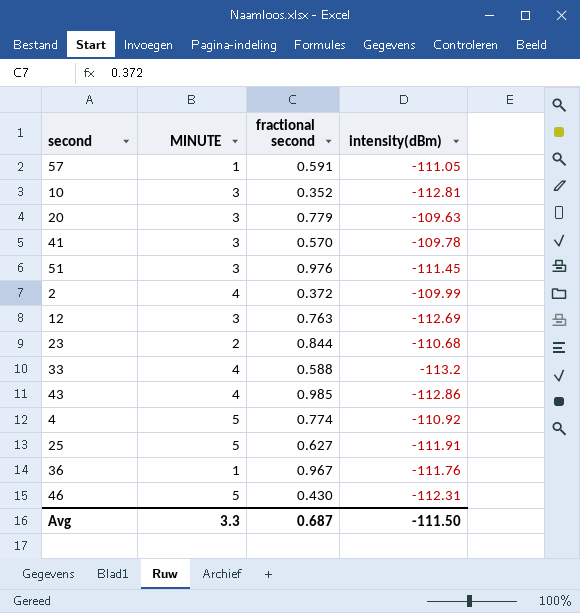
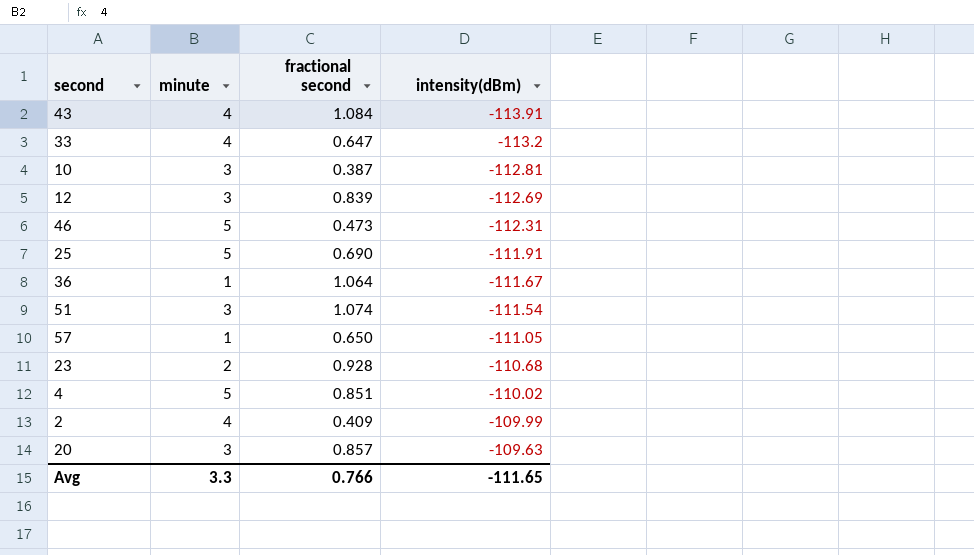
row order: none -> intensity(dBm) ascending
column name: MINUTE -> minute
row 41: 3 | 0.570 | -109.78 -> none
43 | fractional second: 0.985 -> 1.084
43 | intensity(dBm): -112.86 -> -113.91
33 | fractional second: 0.588 -> 0.647
10 | fractional second: 0.352 -> 0.387
12 | fractional second: 0.763 -> 0.839
46 | fractional second: 0.430 -> 0.473
25 | fractional second: 0.627 -> 0.690
36 | fractional second: 0.967 -> 1.064
36 | intensity(dBm): -111.76 -> -111.67
51 | fractional second: 0.976 -> 1.074
51 | intensity(dBm): -111.45 -> -111.54
57 | fractional second: 0.591 -> 0.650
23 | fractional second: 0.844 -> 0.928
4 | fractional second: 0.774 -> 0.851
4 | intensity(dBm): -110.92 -> -110.02
2 | fractional second: 0.372 -> 0.409
20 | fractional second: 0.779 -> 0.857
Avg | fractional second: 0.687 -> 0.766
Avg | intensity(dBm): -111.50 -> -111.65

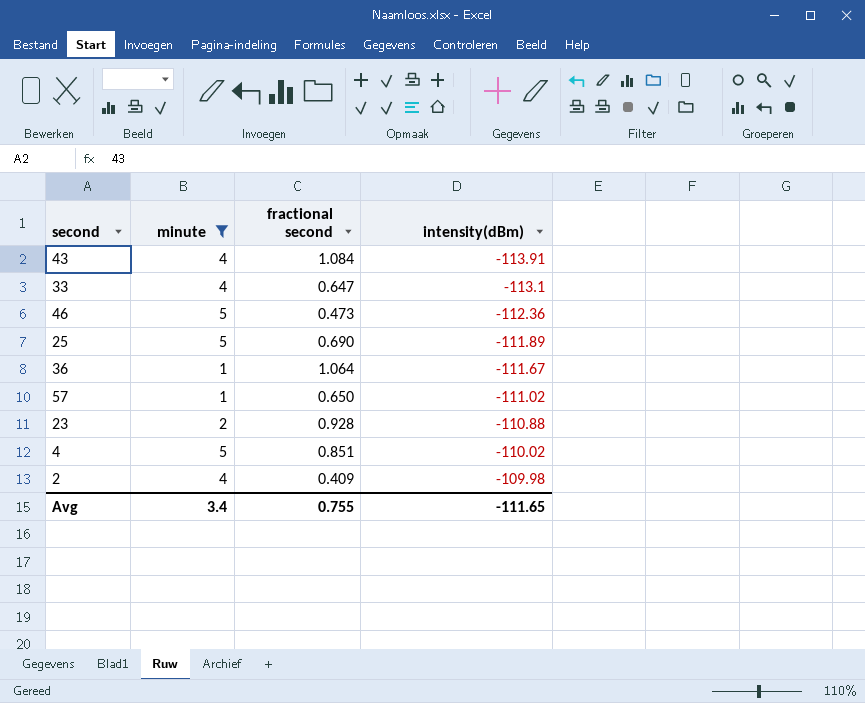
filter: none -> minute != 3
33 | intensity(dBm): -113.2 -> -113.1
46 | intensity(dBm): -112.31 -> -112.36
25 | intensity(dBm): -111.91 -> -111.89
57 | intensity(dBm): -111.05 -> -111.02
23 | intensity(dBm): -110.68 -> -110.88
2 | intensity(dBm): -109.99 -> -109.98
Avg | minute: 3.3 -> 3.4
Avg | fractional second: 0.766 -> 0.755

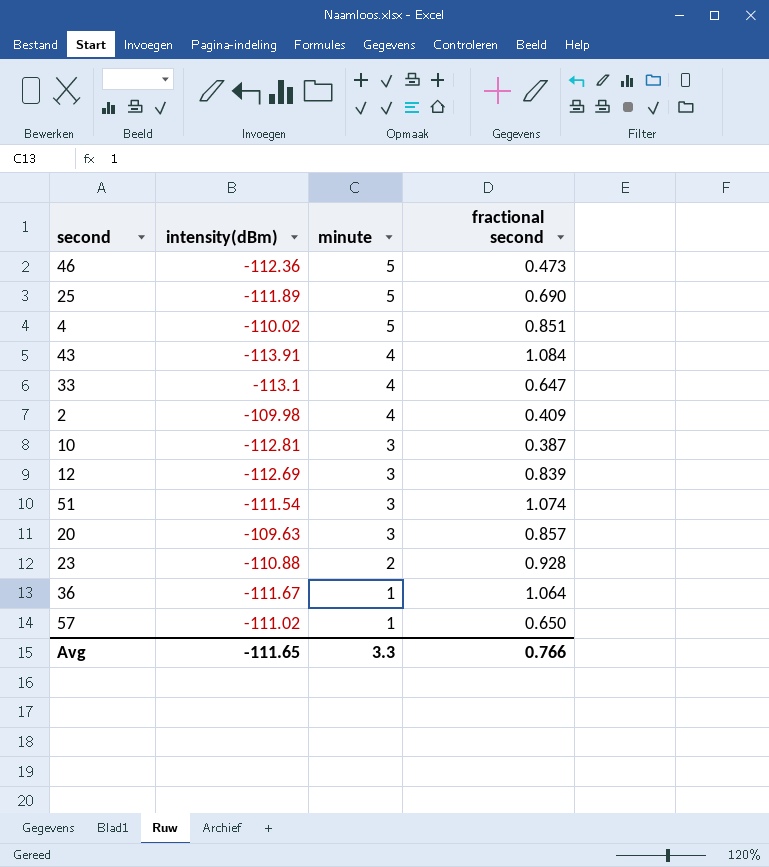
filter: minute != 3 -> none
row order: intensity(dBm) ascending -> minute descending
column intensity(dBm) | position: 4 -> 2
Avg | minute: 3.4 -> 3.3
Avg | fractional second: 0.755 -> 0.766

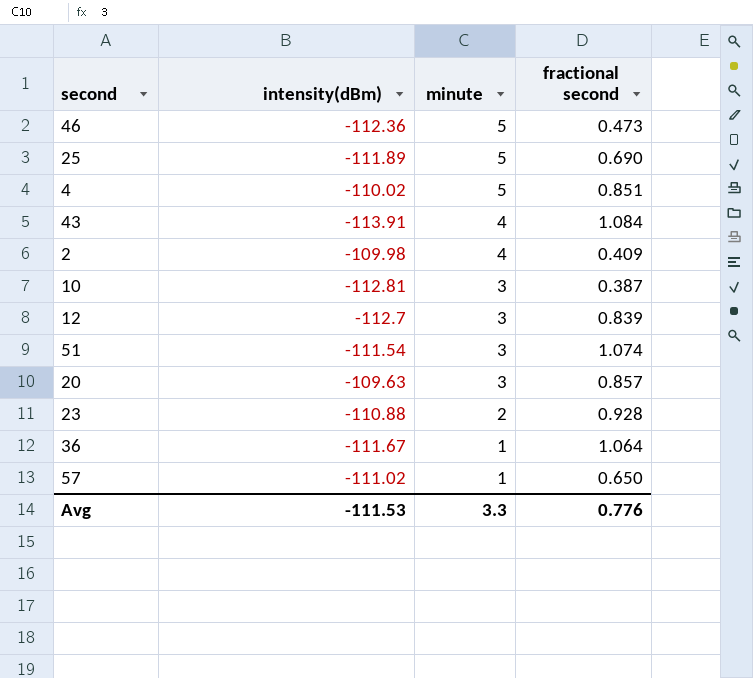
row 33: -113.1 | 4 | 0.647 -> none
12 | intensity(dBm): -112.69 -> -112.7
Avg | intensity(dBm): -111.65 -> -111.53
Avg | fractional second: 0.766 -> 0.776

